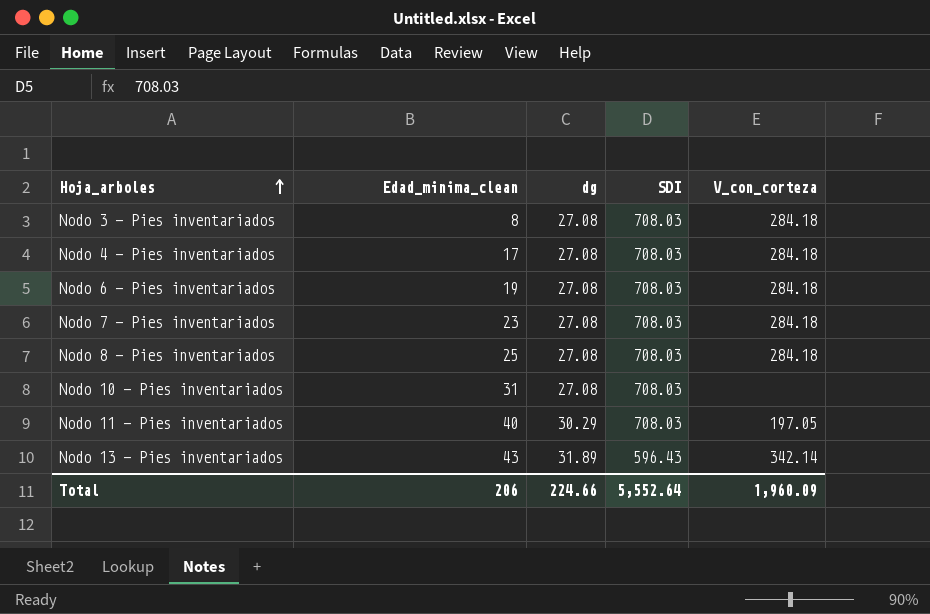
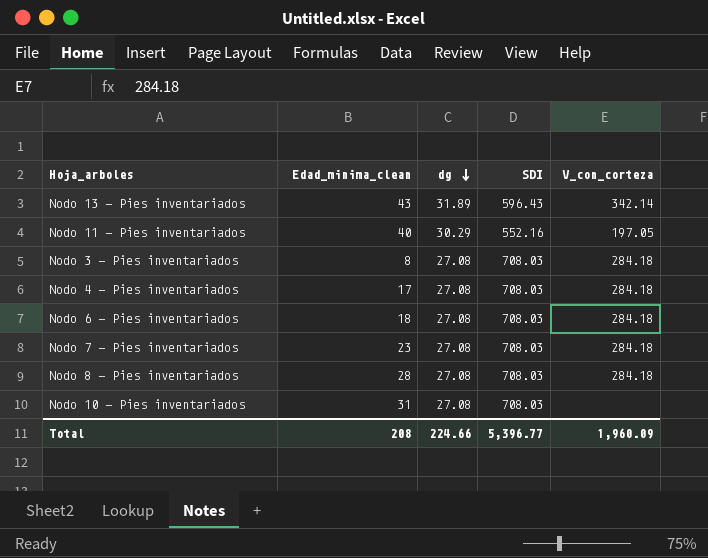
row order: Hoja_arboles ascending -> dg descending
Nodo 11 - Pies inventariados | SDI: 708.03 -> 552.16
Nodo 6 - Pies inventariados | Edad_minima_clean: 19 -> 18
Nodo 8 - Pies inventariados | Edad_minima_clean: 25 -> 28
Total | Edad_minima_clean: 206 -> 208
Total | SDI: 5,552.64 -> 5,396.77

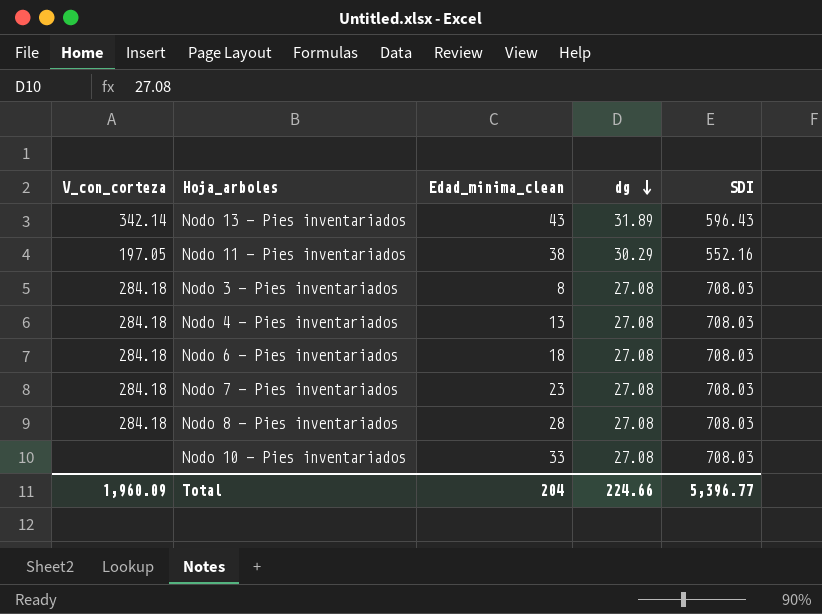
column V_con_corteza | position: 5 -> 1
Nodo 11 - Pies inventariados | Edad_minima_clean: 40 -> 38
Nodo 4 - Pies inventariados | Edad_minima_clean: 17 -> 13
Nodo 10 - Pies inventariados | Edad_minima_clean: 31 -> 33
Total | Edad_minima_clean: 208 -> 204

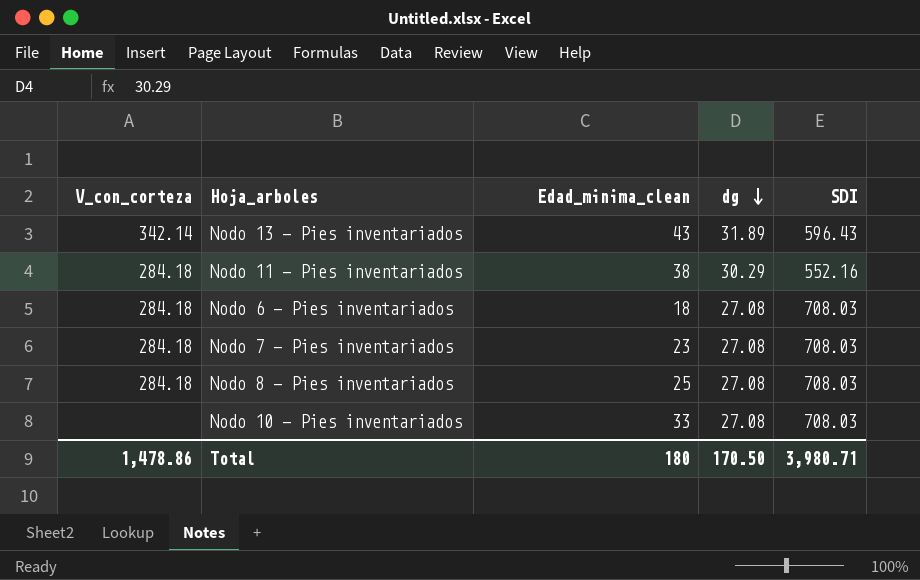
row Nodo 3 - Pies inventariados: 284.18 | 8 | 27.08 | 708.03 -> none
row Nodo 4 - Pies inventariados: 284.18 | 13 | 27.08 | 708.03 -> none
Nodo 11 - Pies inventariados | V_con_corteza: 197.05 -> 284.18
Nodo 8 - Pies inventariados | Edad_minima_clean: 28 -> 25
Total | V_con_corteza: 1,960.09 -> 1,478.86
Total | Edad_minima_clean: 204 -> 180
Total | dg: 224.66 -> 170.50
Total | SDI: 5,396.77 -> 3,980.71

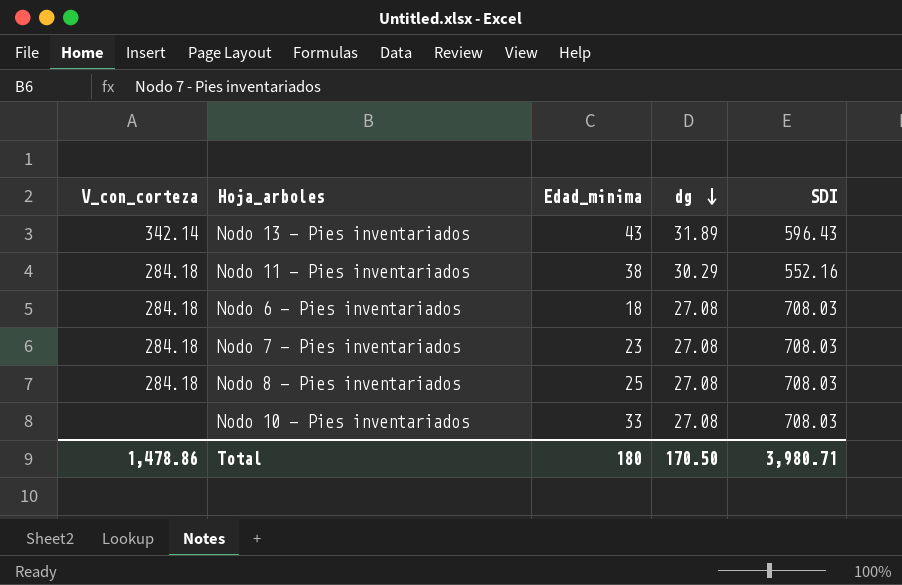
column name: Edad_minima_clean -> Edad_minima

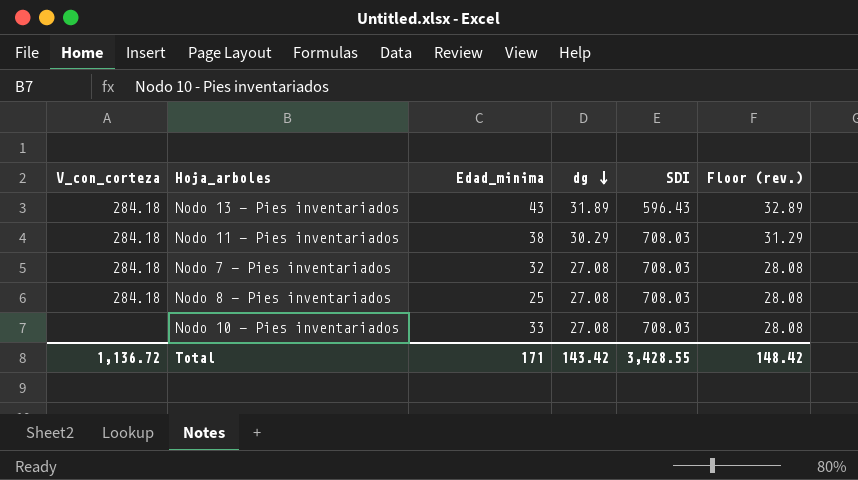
column Floor (rev.) | formula: none -> [dg] + 1
row Nodo 6 - Pies inventariados: 284.18 | 18 | 27.08 | 708.03 -> none
Nodo 13 - Pies inventariados | V_con_corteza: 342.14 -> 284.18
Nodo 11 - Pies inventariados | SDI: 552.16 -> 708.03
Nodo 7 - Pies inventariados | Edad_minima: 23 -> 32
Total | V_con_corteza: 1,478.86 -> 1,136.72
Total | Edad_minima: 180 -> 171
Total | dg: 170.50 -> 143.42
Total | SDI: 3,980.71 -> 3,428.55

